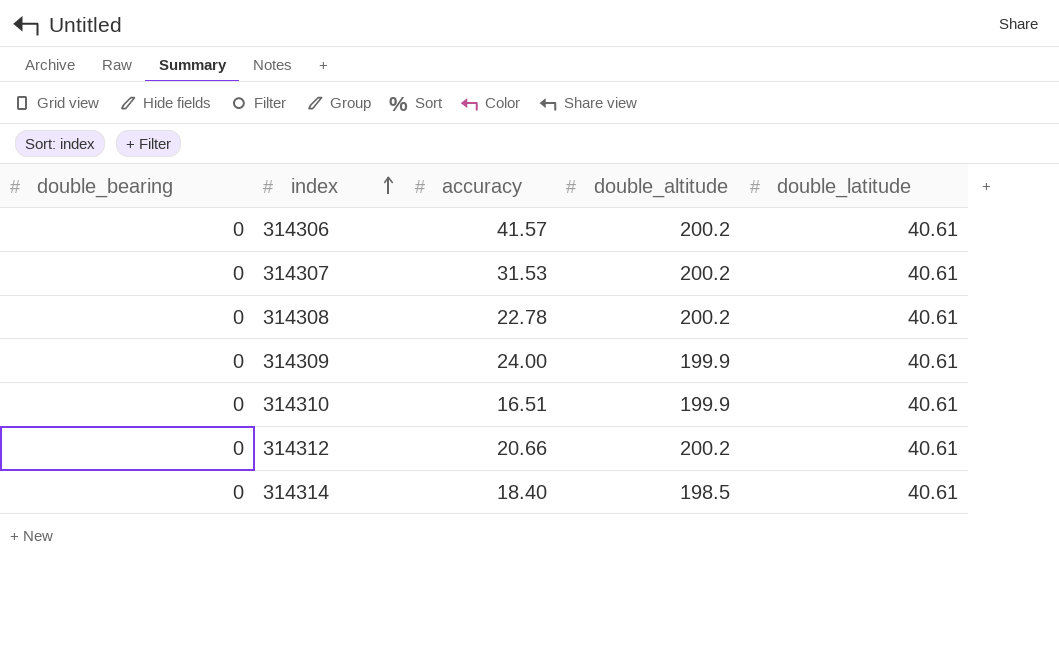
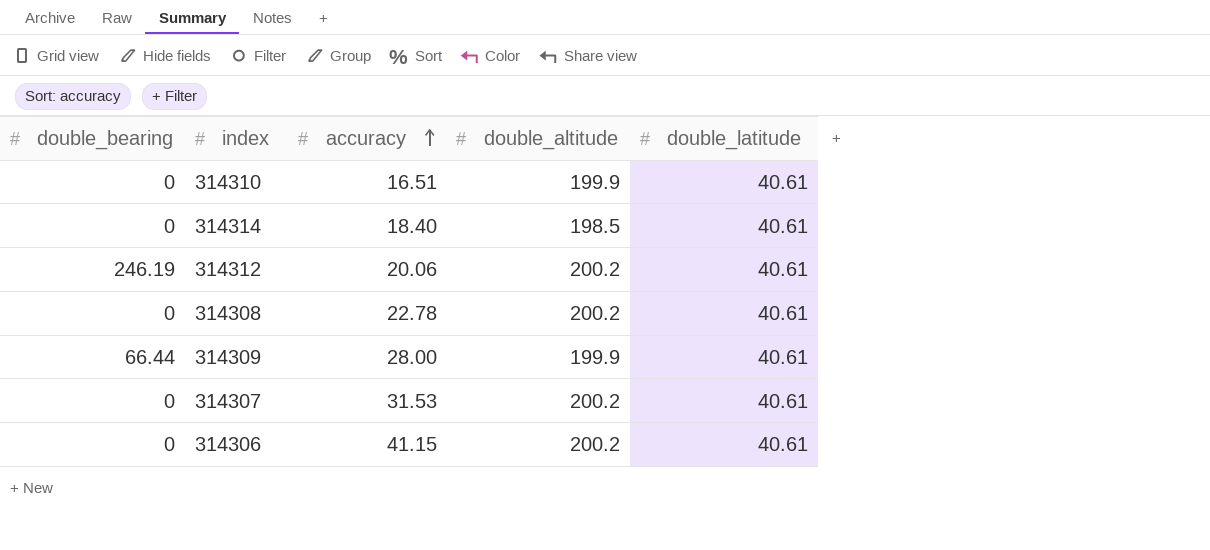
row order: index ascending -> accuracy ascending
314312 | double_bearing: 0 -> 246.19
314312 | accuracy: 20.66 -> 20.06
314309 | double_bearing: 0 -> 66.44
314309 | accuracy: 24.00 -> 28.00
314306 | accuracy: 41.57 -> 41.15

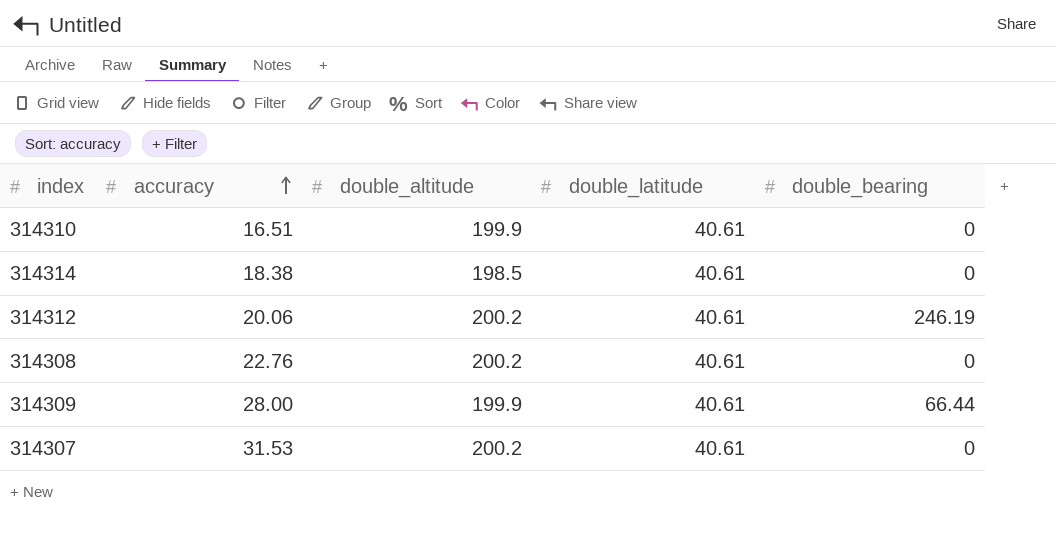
column double_bearing | position: 1 -> 5
row 314306: 0 | 41.15 | 200.2 | 40.61 -> none
314314 | accuracy: 18.40 -> 18.38
314308 | accuracy: 22.78 -> 22.76

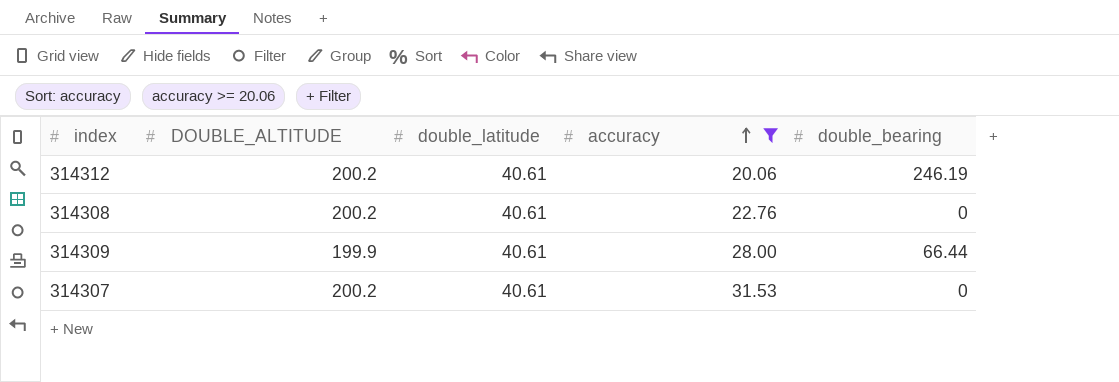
filter: none -> accuracy >= 20.06
column name: double_altitude -> DOUBLE_ALTITUDE
column accuracy | position: 2 -> 4

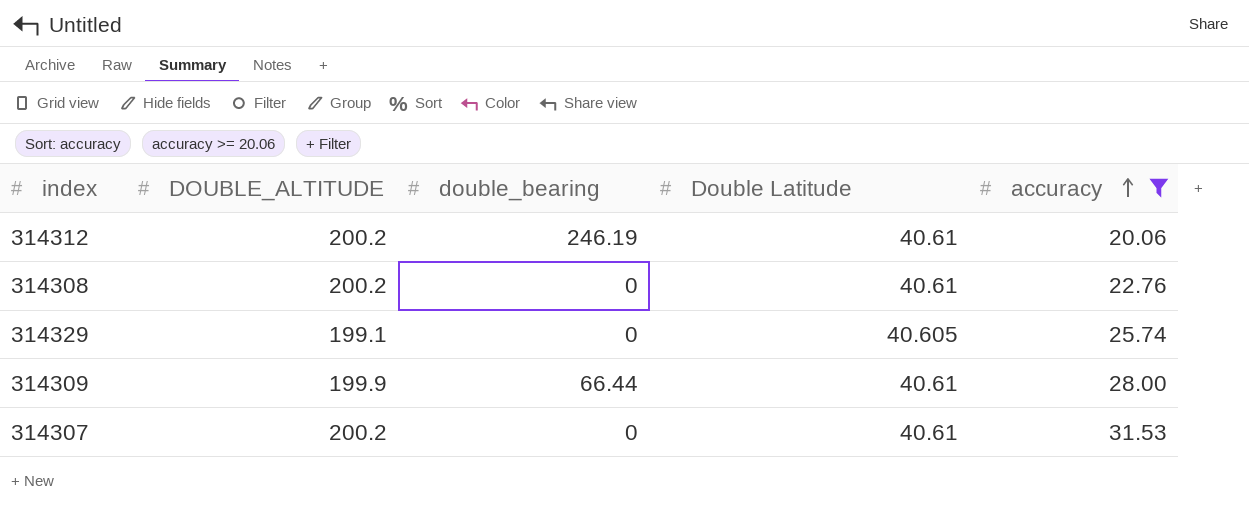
column double_bearing | position: 5 -> 3
column name: double_latitude -> Double Latitude
row 314329: none -> 199.1 | 0 | 40.605 | 25.74

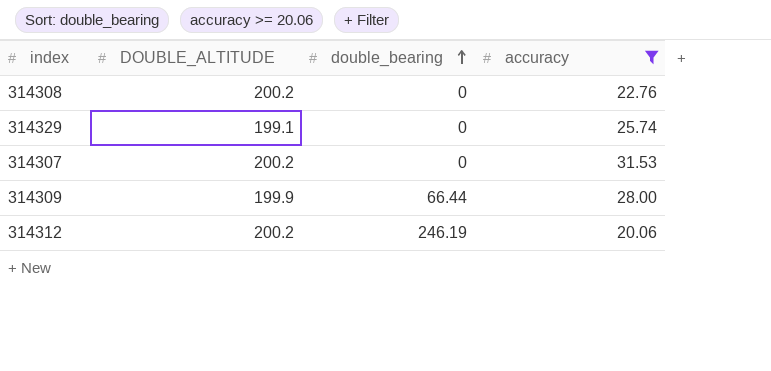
row order: accuracy ascending -> double_bearing ascending
column Double Latitude | position: 4 -> none

